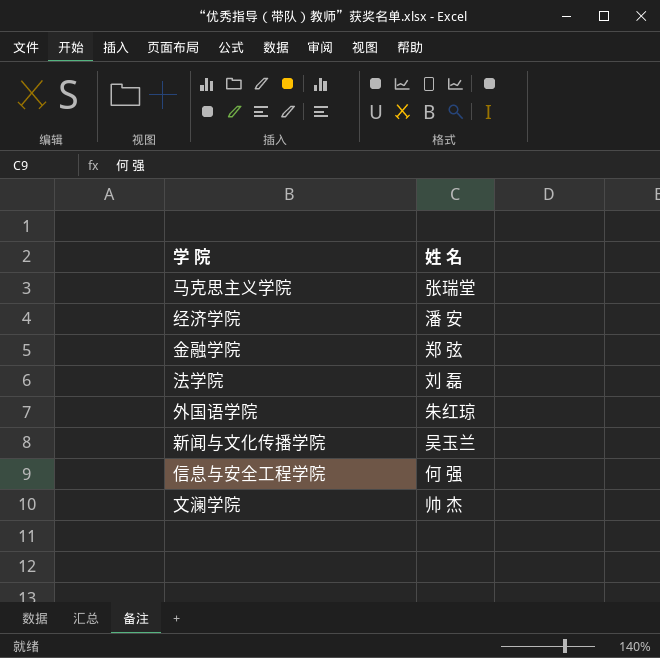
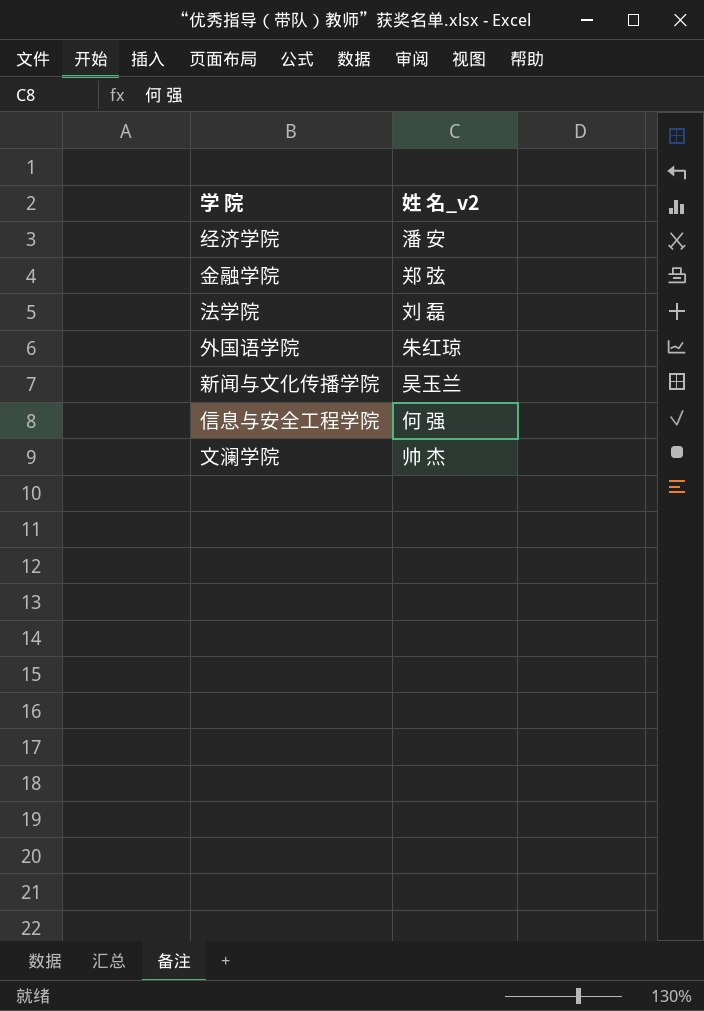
column name: 姓 名 -> 姓 名_v2
row 马克思主义学院: 张瑞堂 -> none

